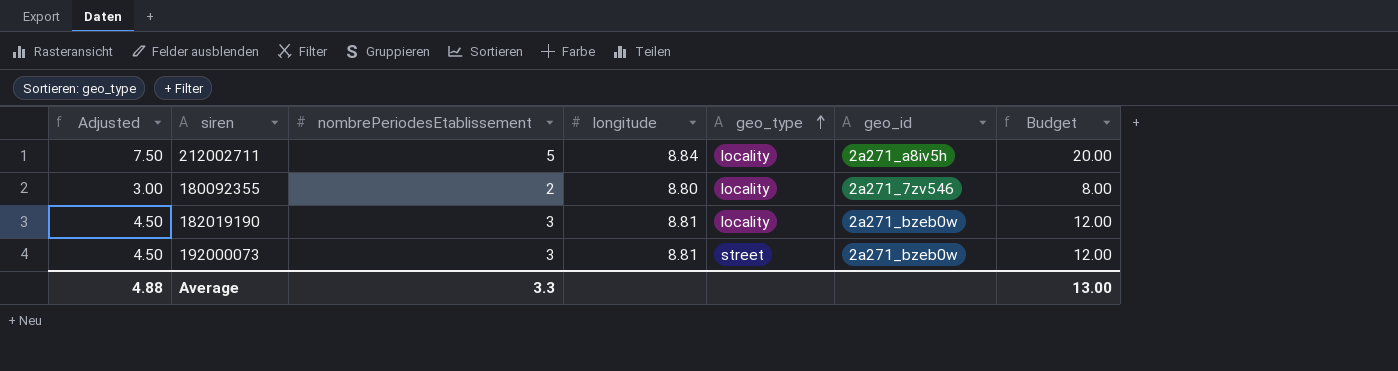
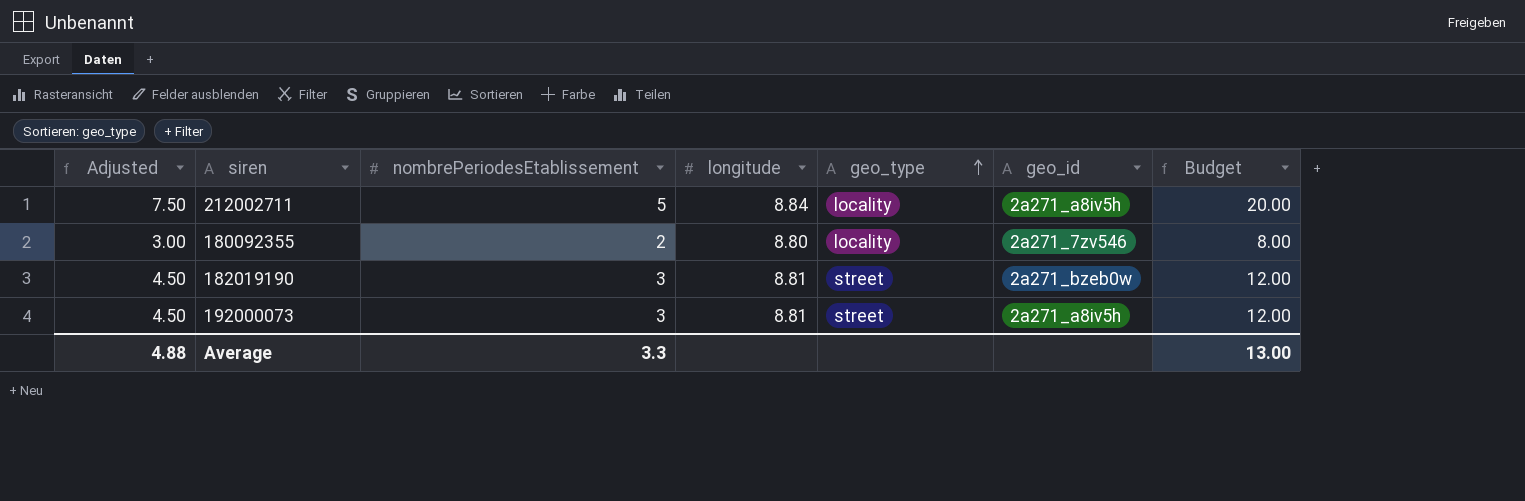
182019190 | geo_type: locality -> street
192000073 | geo_id: 2a271_bzeb0w -> 2a271_a8iv5h

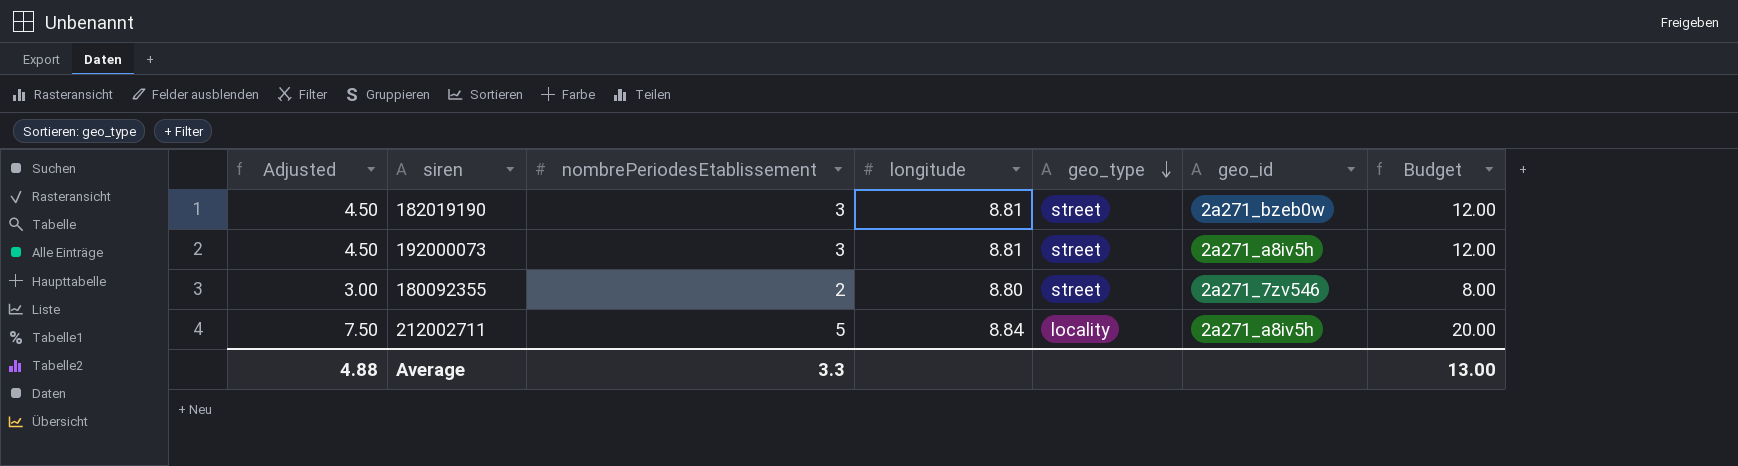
row order: geo_type ascending -> geo_type descending
180092355 | geo_type: locality -> street

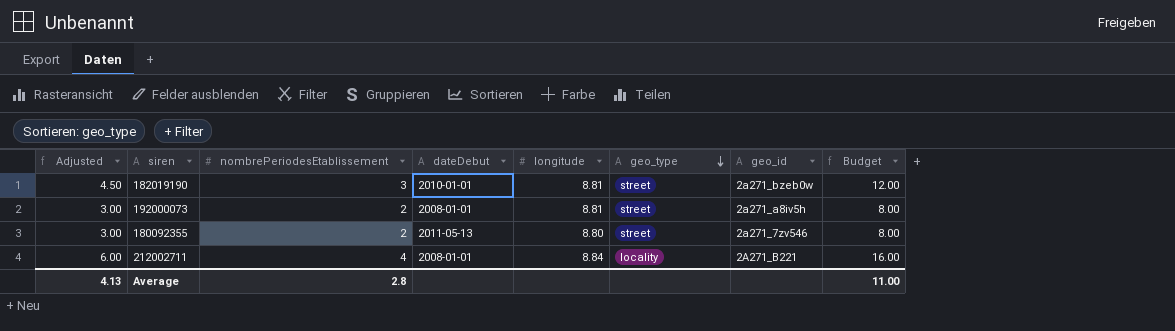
column dateDebut | position: none -> 4
192000073 | Adjusted: 4.50 -> 3.00
192000073 | nombrePeriodesEtablissement: 3 -> 2
192000073 | Budget: 12.00 -> 8.00
212002711 | Adjusted: 7.50 -> 6.00
212002711 | nombrePeriodesEtablissement: 5 -> 4
212002711 | geo_id: 2a271_a8iv5h -> 2A271_B221
212002711 | Budget: 20.00 -> 16.00
Average | Adjusted: 4.88 -> 4.13
Average | nombrePeriodesEtablissement: 3.3 -> 2.8
Average | Budget: 13.00 -> 11.00

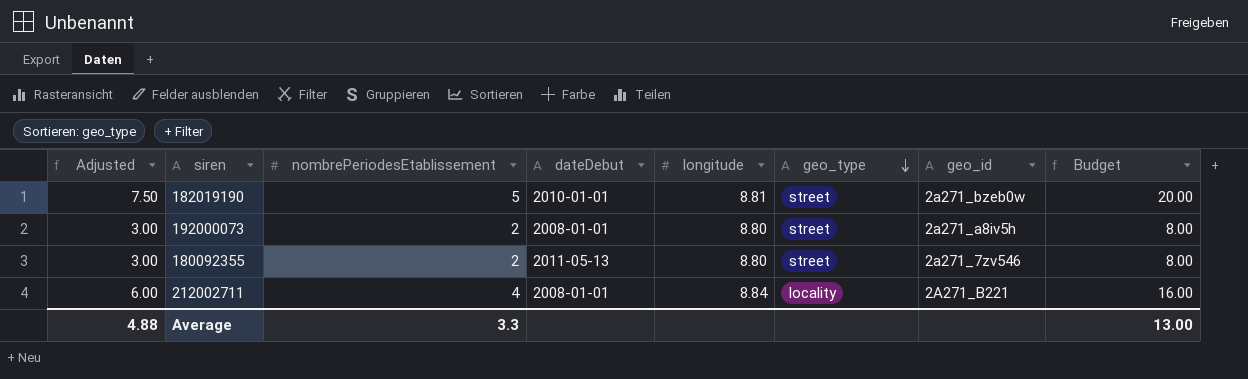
182019190 | Adjusted: 4.50 -> 7.50
182019190 | nombrePeriodesEtablissement: 3 -> 5
182019190 | Budget: 12.00 -> 20.00
192000073 | longitude: 8.81 -> 8.80
Average | Adjusted: 4.13 -> 4.88
Average | nombrePeriodesEtablissement: 2.8 -> 3.3
Average | Budget: 11.00 -> 13.00

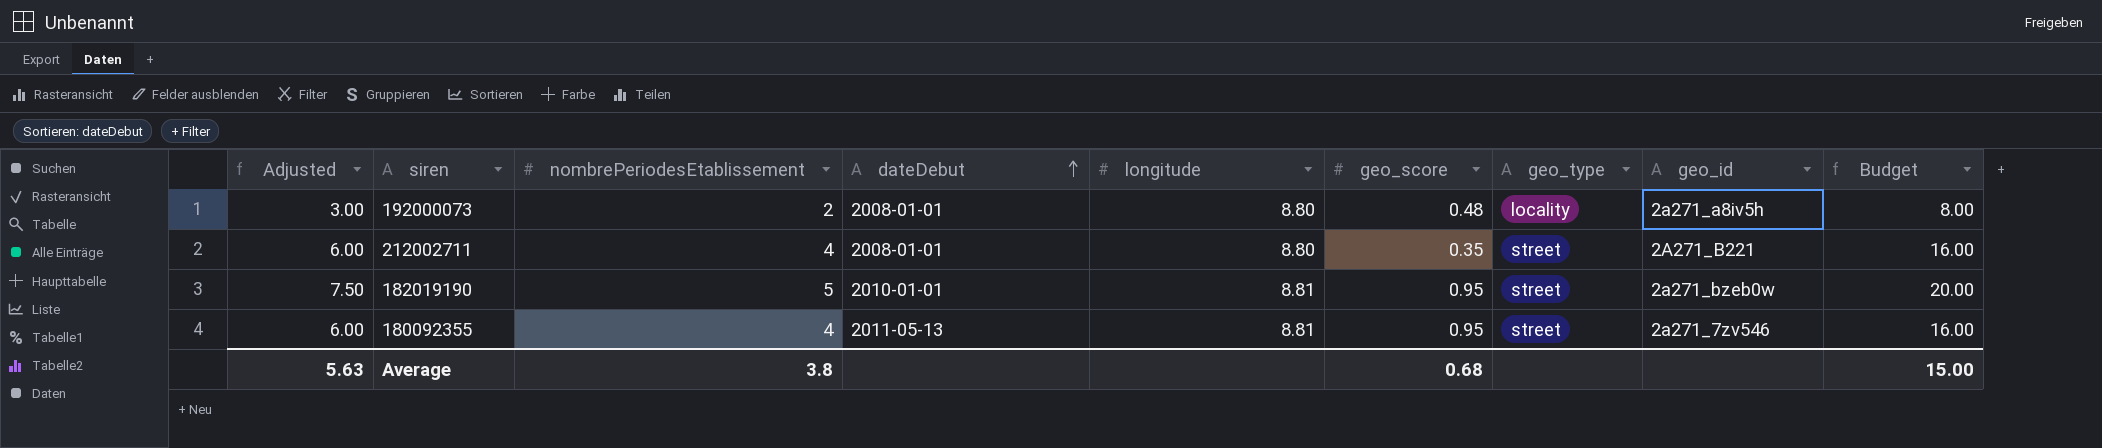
row order: geo_type descending -> dateDebut ascending
column geo_score | position: none -> 6
192000073 | geo_type: street -> locality
212002711 | longitude: 8.84 -> 8.80
212002711 | geo_type: locality -> street
180092355 | Adjusted: 3.00 -> 6.00
180092355 | nombrePeriodesEtablissement: 2 -> 4
180092355 | longitude: 8.80 -> 8.81
180092355 | Budget: 8.00 -> 16.00
Average | Adjusted: 4.88 -> 5.63
Average | nombrePeriodesEtablissement: 3.3 -> 3.8
Average | Budget: 13.00 -> 15.00

